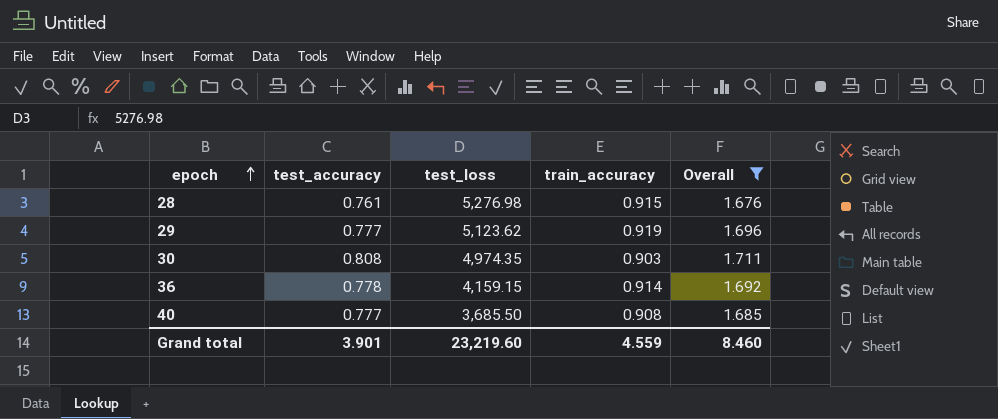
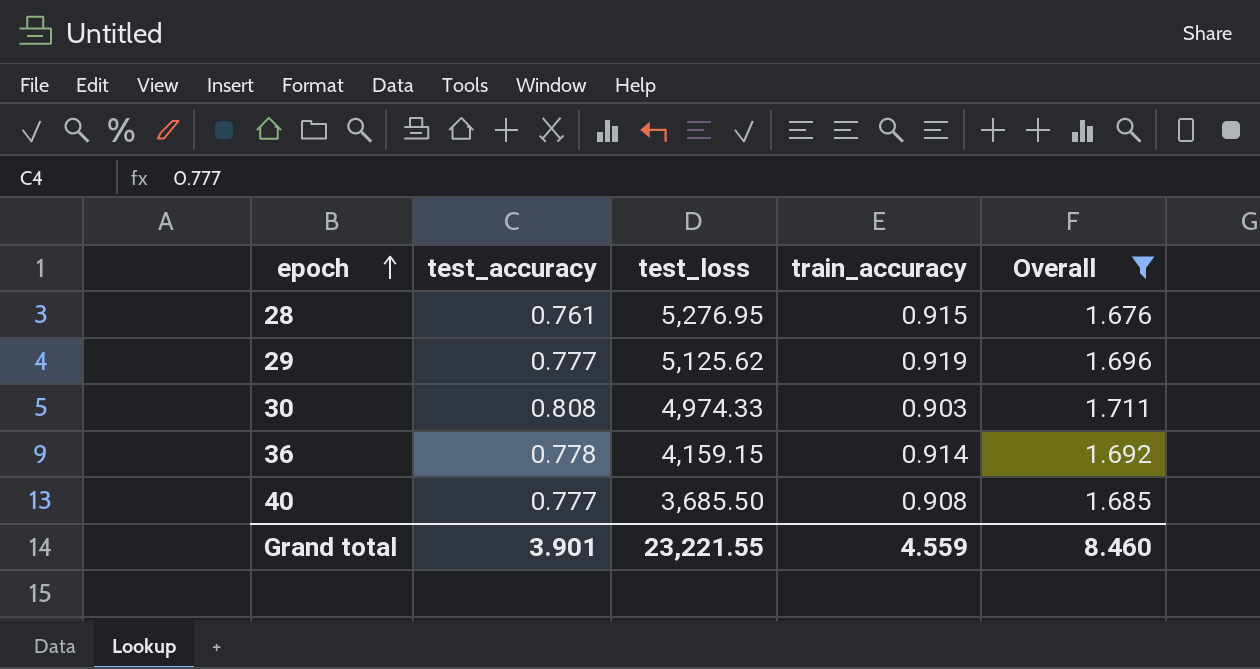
28 | test_loss: 5,276.98 -> 5,276.95
29 | test_loss: 5,123.62 -> 5,125.62
30 | test_loss: 4,974.35 -> 4,974.33
Grand total | test_loss: 23,219.60 -> 23,221.55

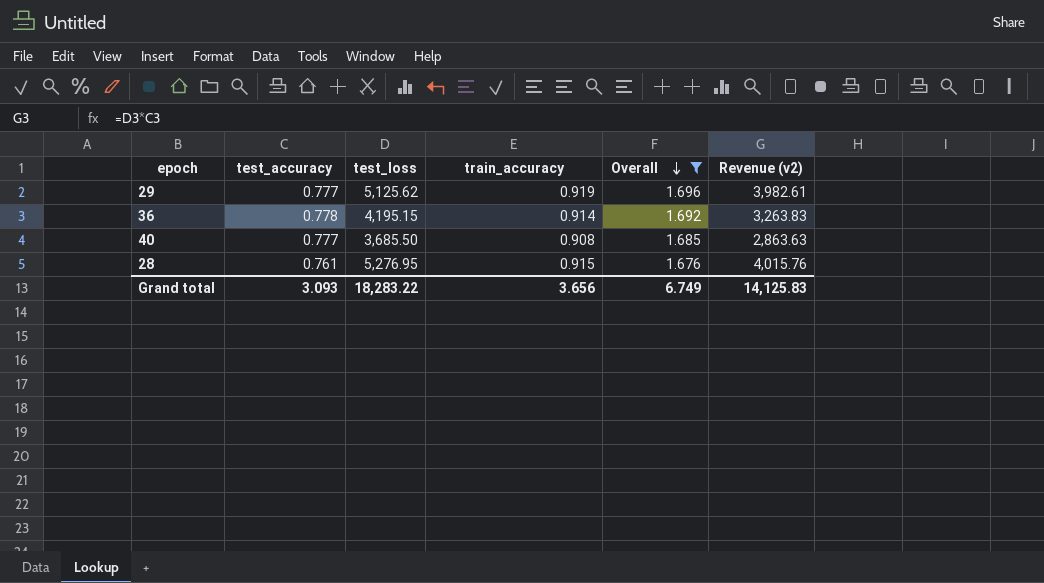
row order: epoch ascending -> Overall descending
column Revenue (v2) | formula: none -> [test_accuracy] * [test_loss]
row 30: 0.808 | 4,974.33 | 0.903 | 1.711 -> none
36 | test_loss: 4,159.15 -> 4,195.15
Grand total | test_accuracy: 3.901 -> 3.093
Grand total | test_loss: 23,221.55 -> 18,283.22
Grand total | train_accuracy: 4.559 -> 3.656
Grand total | Overall: 8.460 -> 6.749

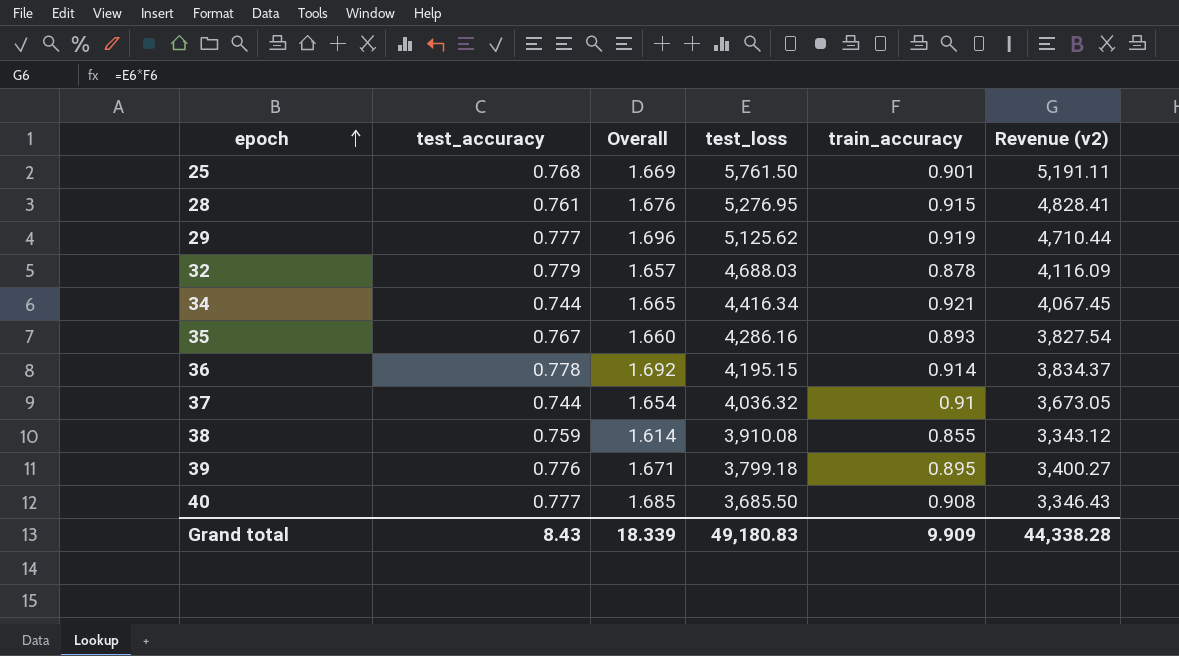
filter: Overall >= 1.676 -> none
row order: Overall descending -> epoch ascending
column Overall | position: 5 -> 3
column Revenue (v2) | formula: [test_accuracy] * [test_loss] -> [test_loss] * [train_accuracy]
Grand total | test_accuracy: 3.093 -> 8.43
Grand total | Overall: 6.749 -> 18.339
Grand total | test_loss: 18,283.22 -> 49,180.83
Grand total | train_accuracy: 3.656 -> 9.909
Grand total | Revenue (v2): 14,125.83 -> 44,338.28

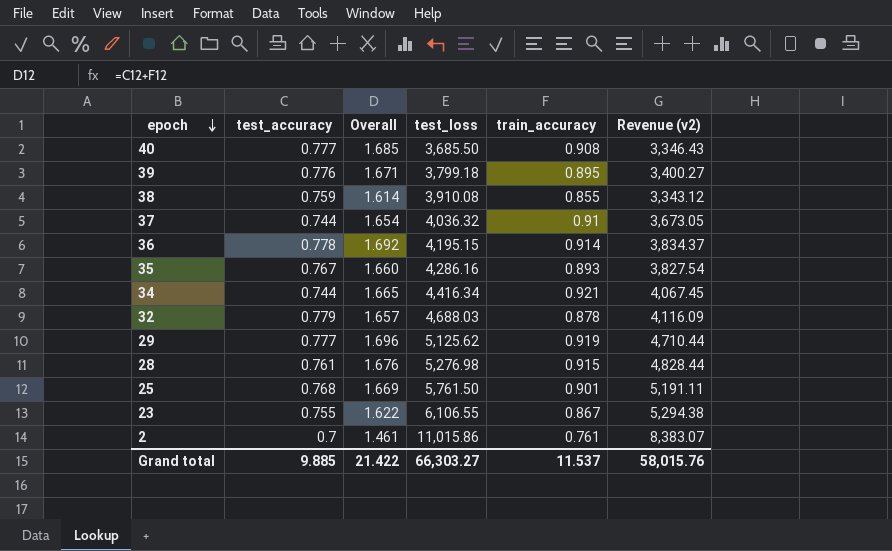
row order: epoch ascending -> epoch descending
28 | test_loss: 5,276.95 -> 5,276.98
28 | Revenue (v2): 4,828.41 -> 4,828.44
row 23: none -> 0.755 | 1.622 | 6,106.55 | 0.867 | 5,294.38
row 2: none -> 0.7 | 1.461 | 11,015.86 | 0.761 | 8,383.07
Grand total | test_accuracy: 8.43 -> 9.885
Grand total | Overall: 18.339 -> 21.422
Grand total | test_loss: 49,180.83 -> 66,303.27
Grand total | train_accuracy: 9.909 -> 11.537
Grand total | Revenue (v2): 44,338.28 -> 58,015.76

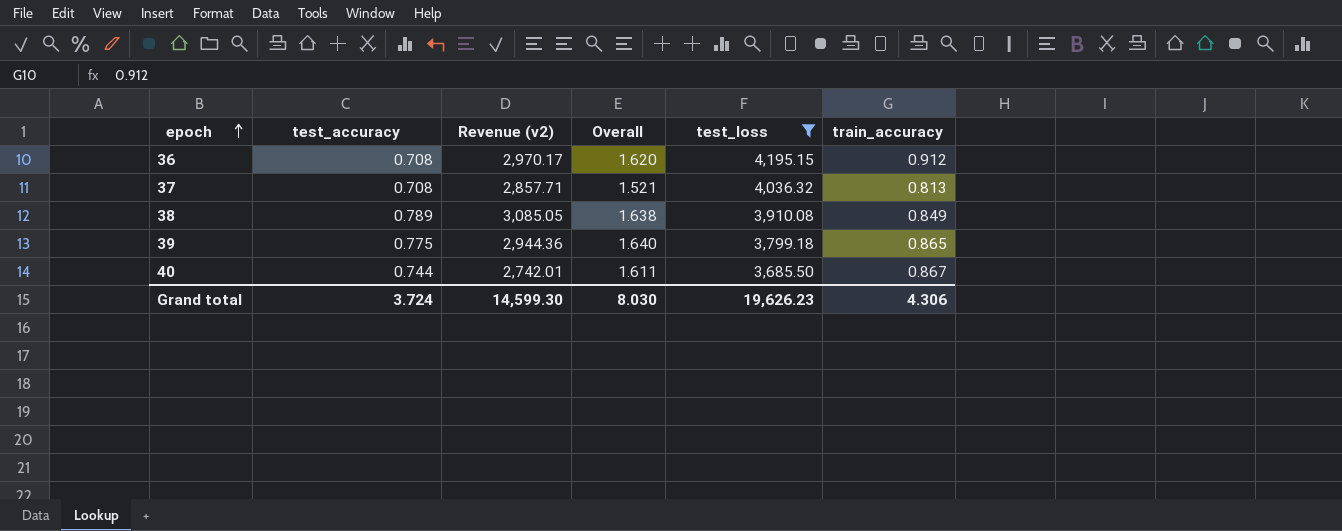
filter: none -> test_loss <= 4,195.15
row order: epoch descending -> epoch ascending
column Revenue (v2) | formula: [test_loss] * [train_accuracy] -> [test_accuracy] * [test_loss]
column Revenue (v2) | position: 6 -> 3
36 | test_accuracy: 0.778 -> 0.708
36 | Overall: 1.692 -> 1.620
36 | train_accuracy: 0.914 -> 0.912
37 | test_accuracy: 0.744 -> 0.708
37 | Overall: 1.654 -> 1.521
37 | train_accuracy: 0.91 -> 0.813
38 | test_accuracy: 0.759 -> 0.789
38 | Overall: 1.614 -> 1.638
38 | train_accuracy: 0.855 -> 0.849
39 | test_accuracy: 0.776 -> 0.775
39 | Overall: 1.671 -> 1.640
39 | train_accuracy: 0.895 -> 0.865
40 | test_accuracy: 0.777 -> 0.744
40 | Overall: 1.685 -> 1.611
40 | train_accuracy: 0.908 -> 0.867
Grand total | test_accuracy: 9.885 -> 3.724
Grand total | Revenue (v2): 58,015.76 -> 14,599.30
Grand total | Overall: 21.422 -> 8.030
Grand total | test_loss: 66,303.27 -> 19,626.23
Grand total | train_accuracy: 11.537 -> 4.306

